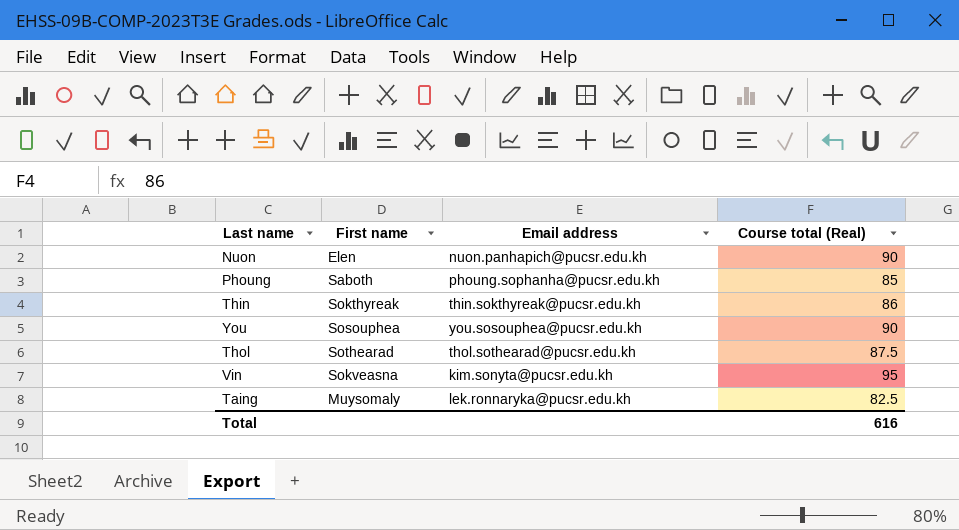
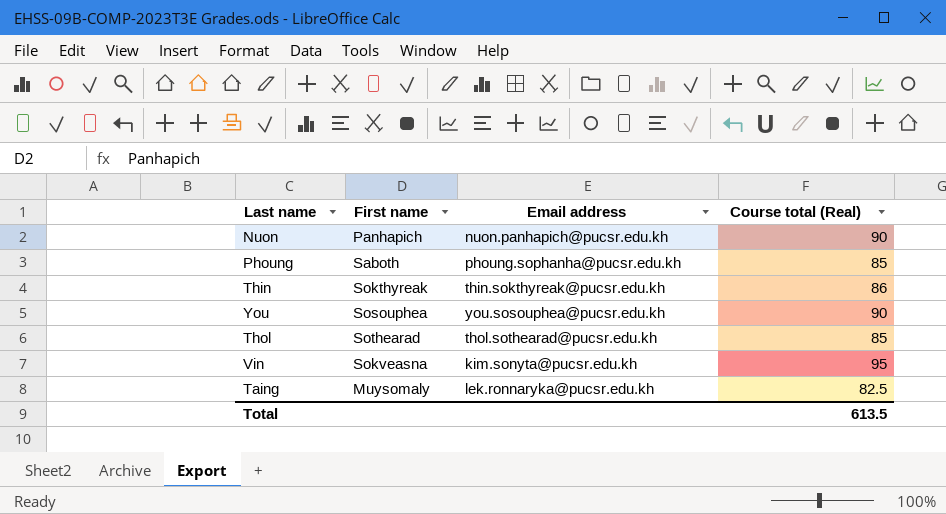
Nuon | First name: Elen -> Panhapich
Thol | Course total (Real): 87.5 -> 85
Total | Course total (Real): 616 -> 613.5

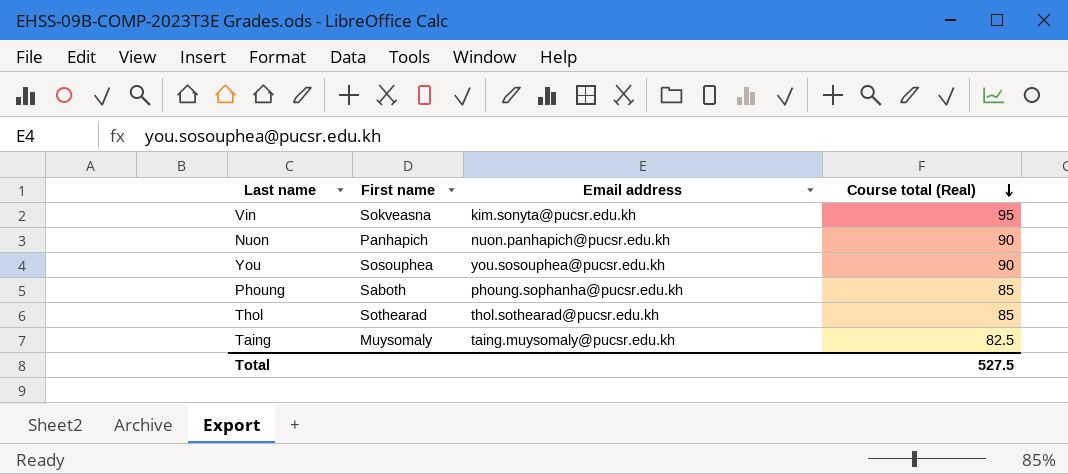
row order: none -> Course total (Real) descending
row Thin: Sokthyreak | thin.sokthyreak@pucsr.edu.kh | 86 -> none
Taing | Email address: lek.ronnaryka@pucsr.edu.kh -> taing.muysomaly@pucsr.edu.kh
Total | Course total (Real): 613.5 -> 527.5

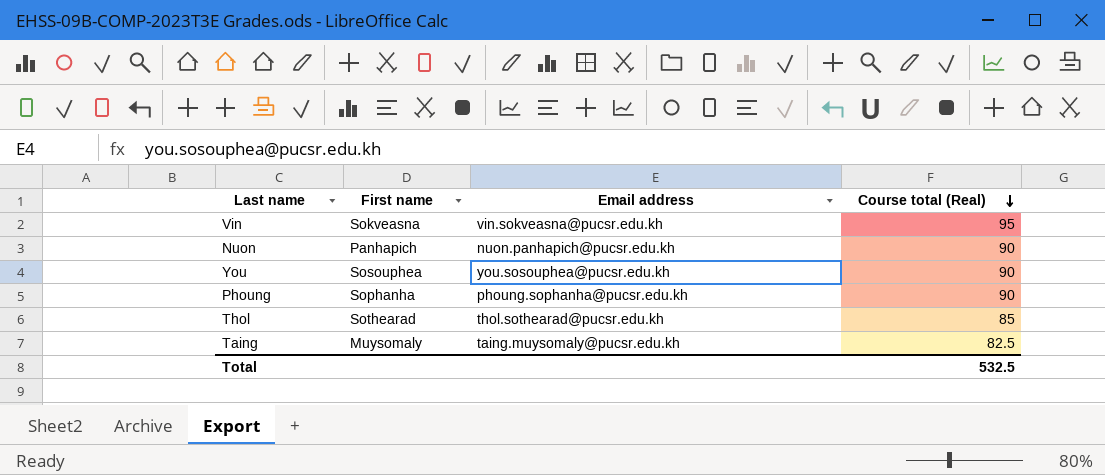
Vin | Email address: kim.sonyta@pucsr.edu.kh -> vin.sokveasna@pucsr.edu.kh
Phoung | First name: Saboth -> Sophanha
Phoung | Course total (Real): 85 -> 90
Total | Course total (Real): 527.5 -> 532.5

